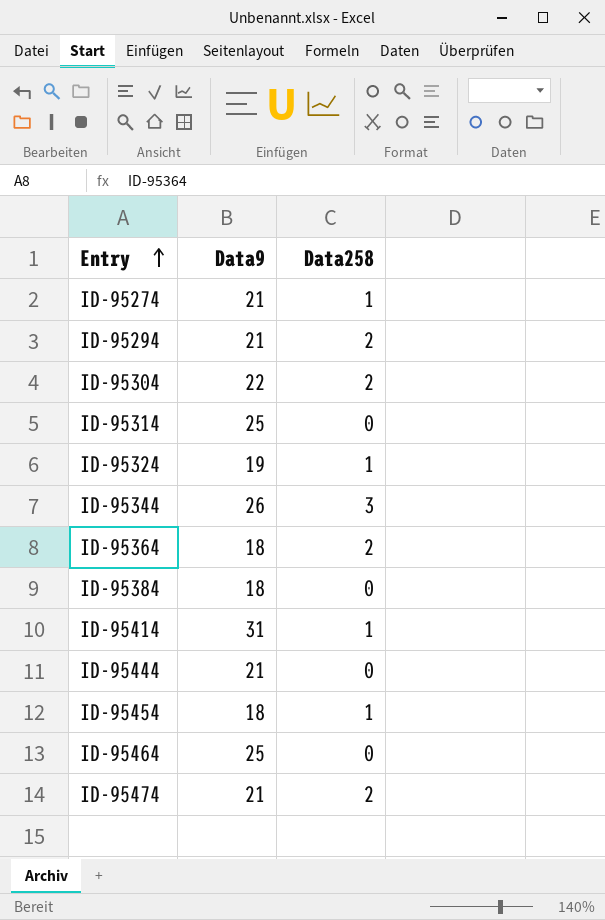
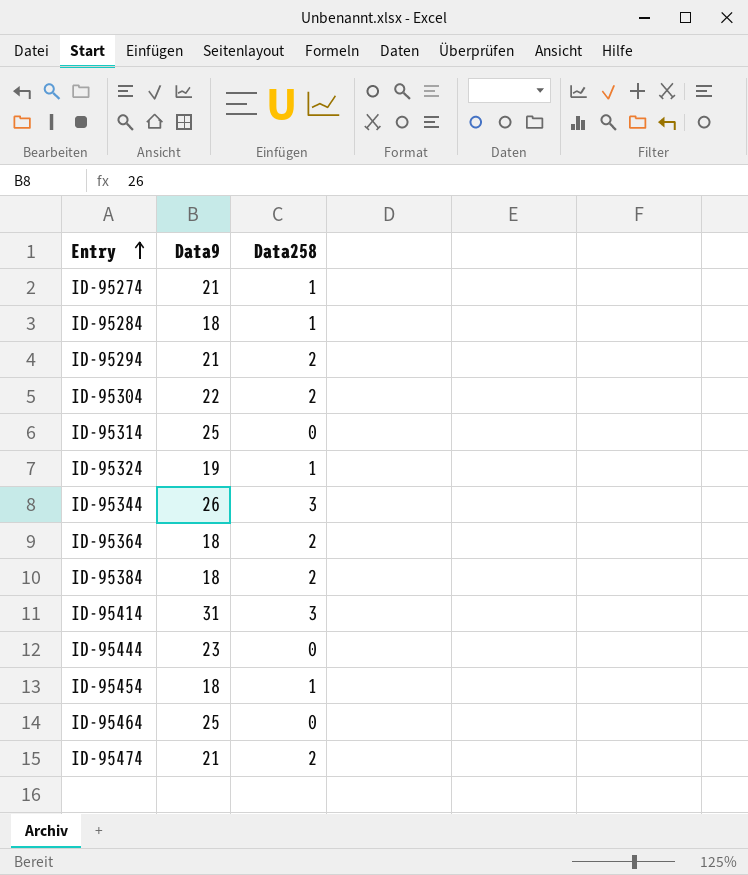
row ID-95284: none -> 18 | 1
ID-95384 | Data258: 0 -> 2
ID-95414 | Data258: 1 -> 3
ID-95444 | Data9: 21 -> 23

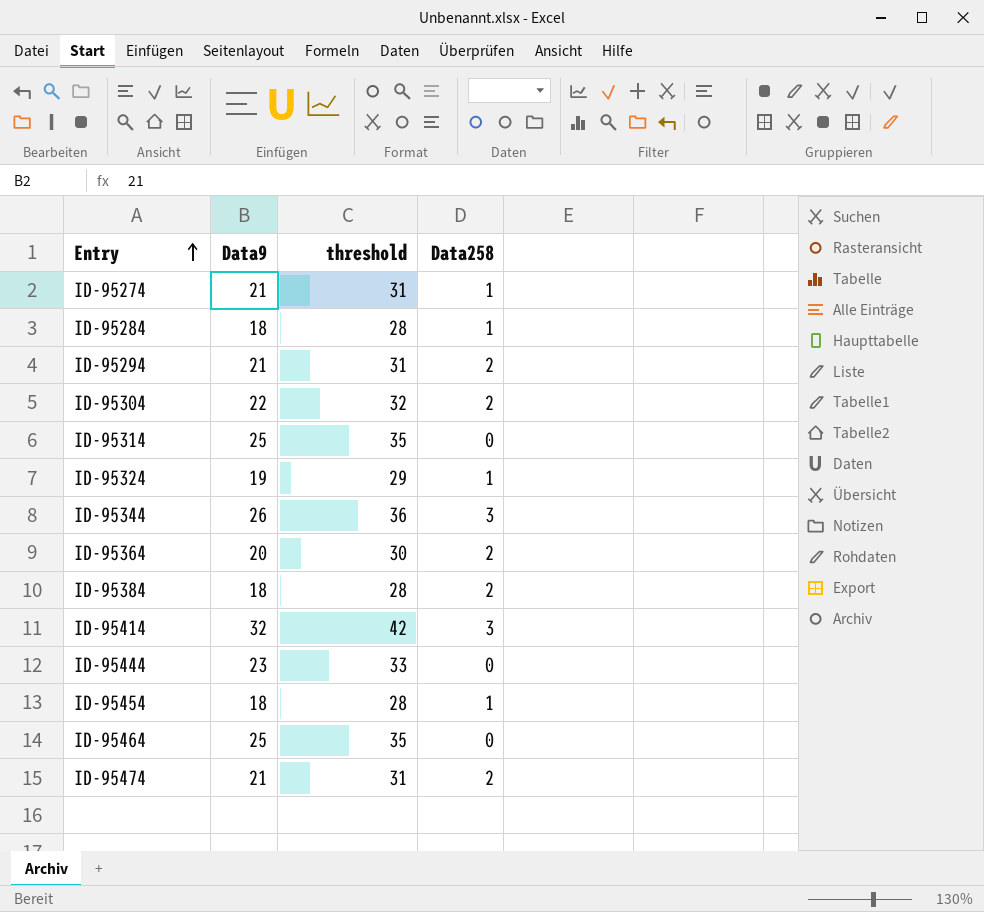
column threshold | formula: none -> [Data9] + 10
ID-95364 | Data9: 18 -> 20
ID-95414 | Data9: 31 -> 32

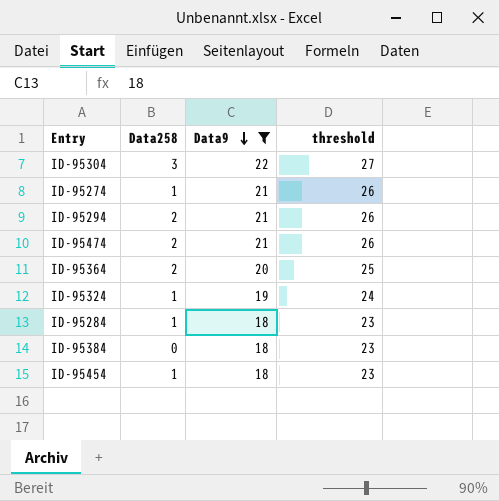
filter: none -> Data9 <= 22
row order: Entry ascending -> Data9 descending
column Data258 | position: 4 -> 2
column threshold | formula: [Data9] + 10 -> [Data9] + 5
ID-95304 | Data258: 2 -> 3
ID-95384 | Data258: 2 -> 0

